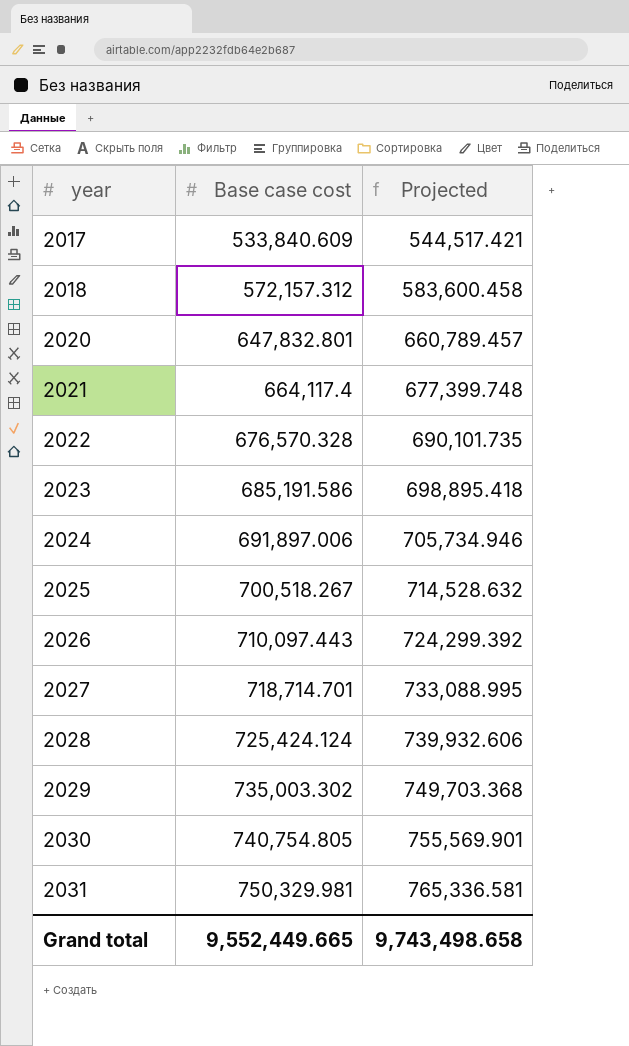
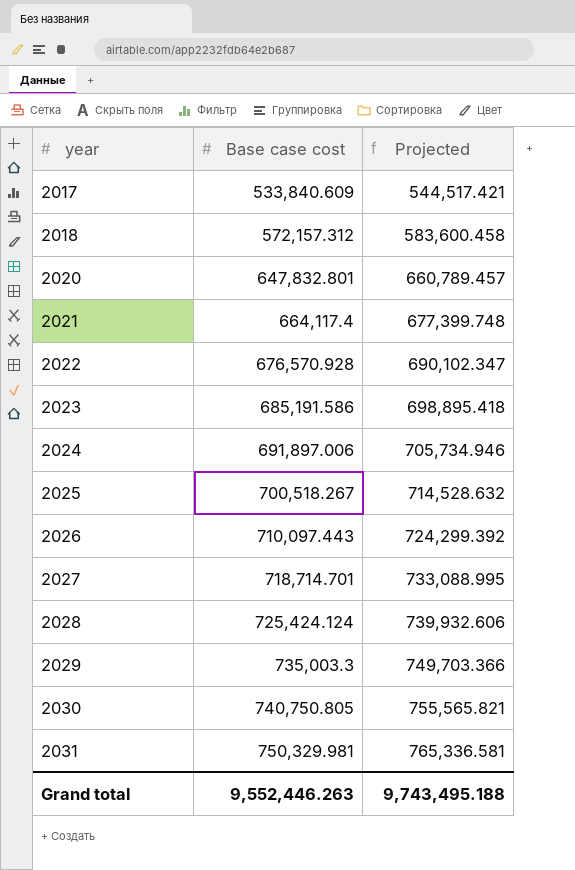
2022 | Base case cost: 676,570.328 -> 676,570.928
2022 | Projected: 690,101.735 -> 690,102.347
2029 | Base case cost: 735,003.302 -> 735,003.3
2029 | Projected: 749,703.368 -> 749,703.366
2030 | Base case cost: 740,754.805 -> 740,750.805
2030 | Projected: 755,569.901 -> 755,565.821
Grand total | Base case cost: 9,552,449.665 -> 9,552,446.263
Grand total | Projected: 9,743,498.658 -> 9,743,495.188

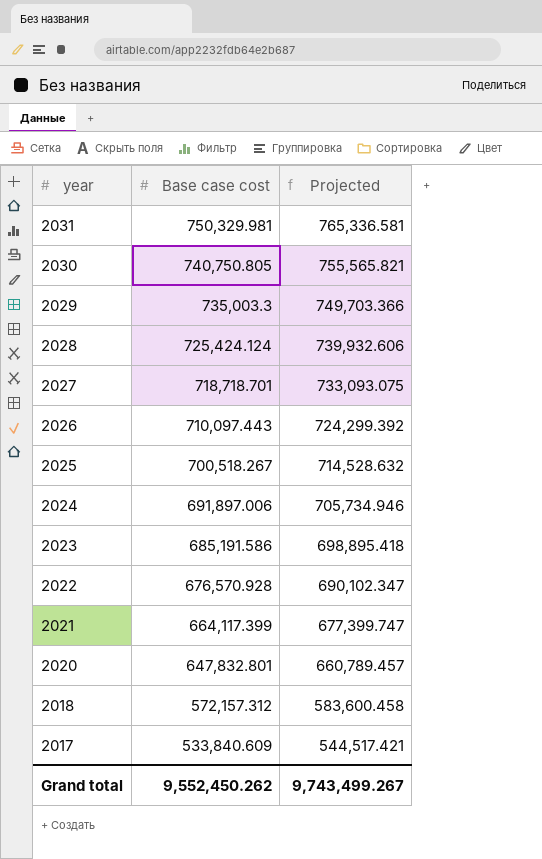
row order: year ascending -> year descending
2027 | Base case cost: 718,714.701 -> 718,718.701
2027 | Projected: 733,088.995 -> 733,093.075
2021 | Base case cost: 664,117.4 -> 664,117.399
2021 | Projected: 677,399.748 -> 677,399.747
Grand total | Base case cost: 9,552,446.263 -> 9,552,450.262
Grand total | Projected: 9,743,495.188 -> 9,743,499.267

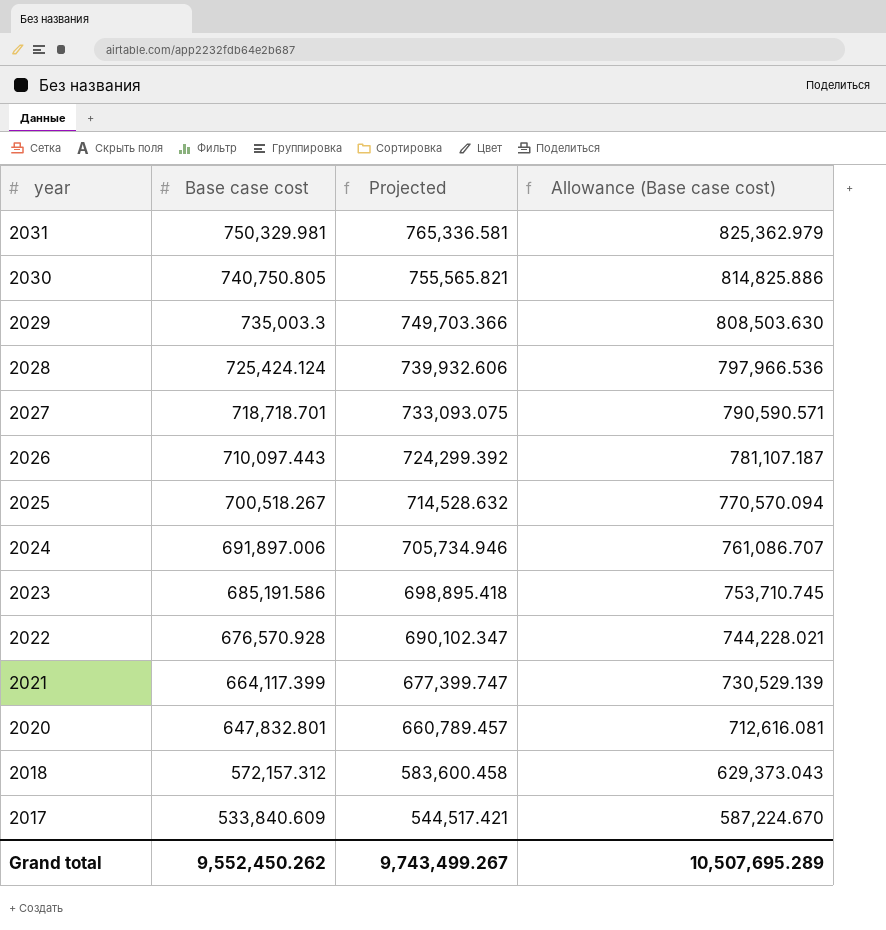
column Allowance (Base case cost) | formula: none -> [Base case cost] * 1.1

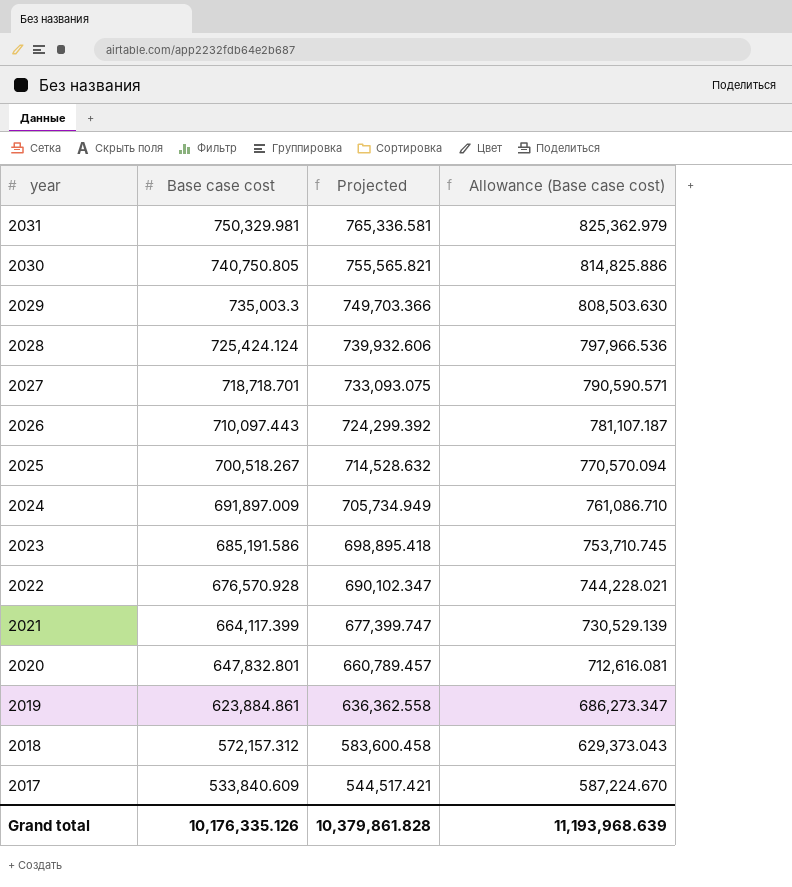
2024 | Base case cost: 691,897.006 -> 691,897.009
2024 | Projected: 705,734.946 -> 705,734.949
2024 | Allowance (Base case cost): 761,086.707 -> 761,086.710
row 2019: none -> 623,884.861 | 636,362.558 | 686,273.347
Grand total | Base case cost: 9,552,450.262 -> 10,176,335.126
Grand total | Projected: 9,743,499.267 -> 10,379,861.828
Grand total | Allowance (Base case cost): 10,507,695.289 -> 11,193,968.639

